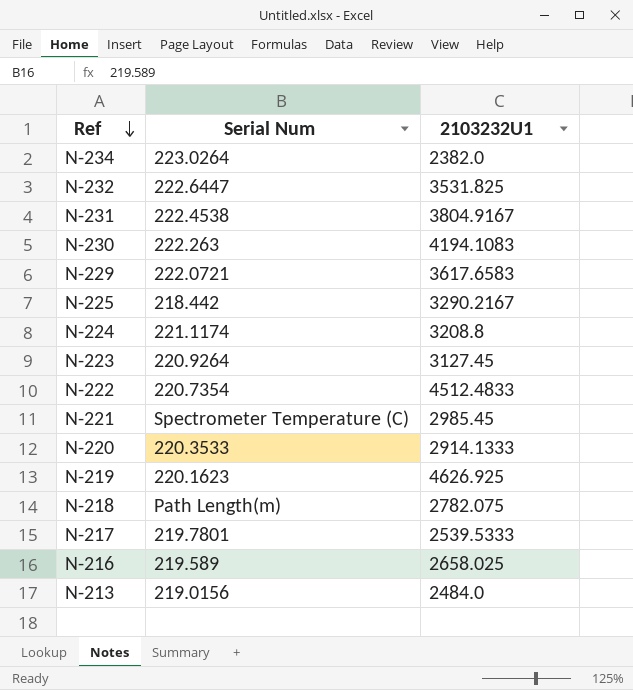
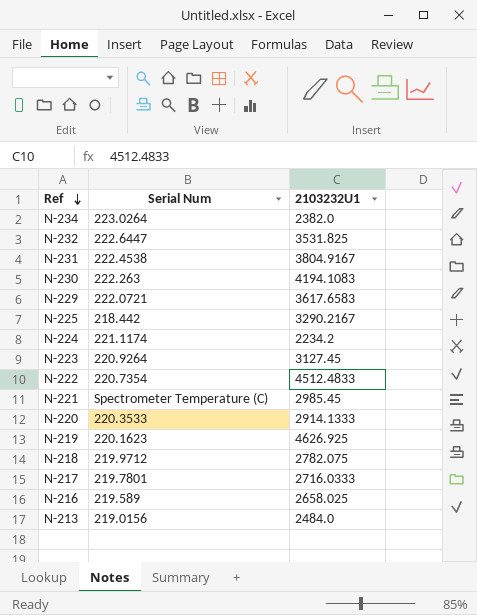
N-224 | 2103232U1: 3208.8 -> 2234.2
N-218 | Serial Num: Path Length(m) -> 219.9712
N-217 | 2103232U1: 2539.5333 -> 2716.0333

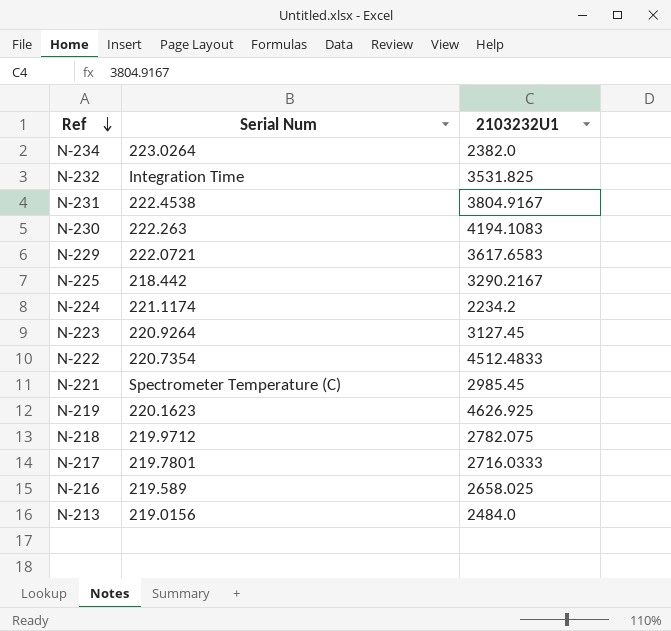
row N-220: 220.3533 | 2914.1333 -> none
N-232 | Serial Num: 222.6447 -> Integration Time

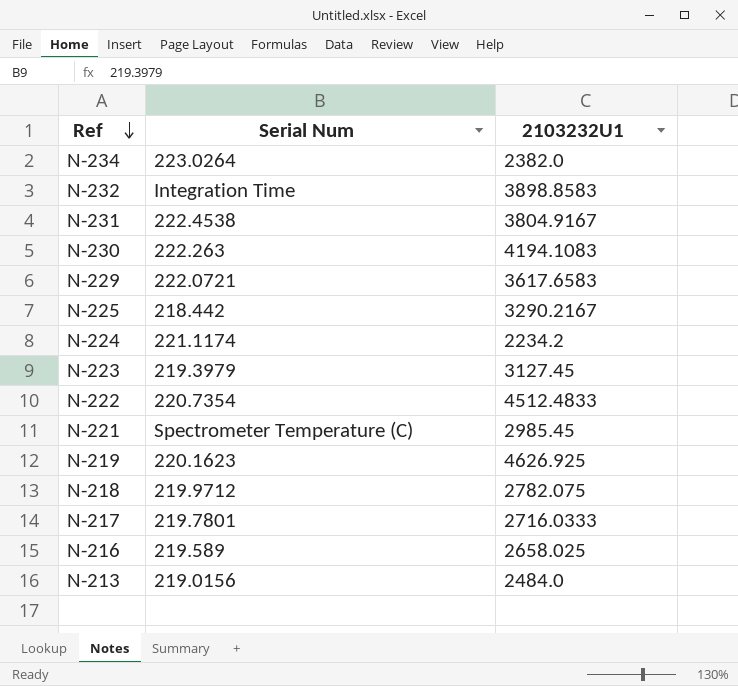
N-232 | 2103232U1: 3531.825 -> 3898.8583
N-223 | Serial Num: 220.9264 -> 219.3979

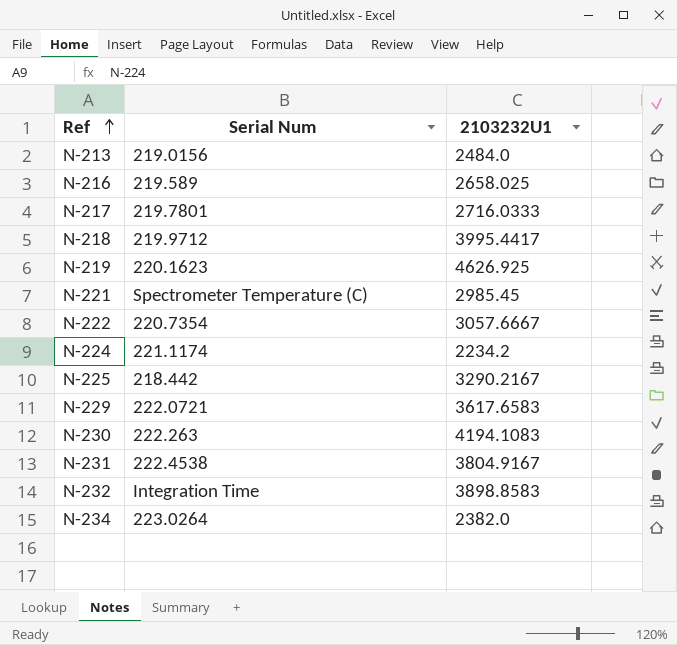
row order: Ref descending -> Ref ascending
row N-223: 219.3979 | 3127.45 -> none
N-218 | 2103232U1: 2782.075 -> 3995.4417
N-222 | 2103232U1: 4512.4833 -> 3057.6667

